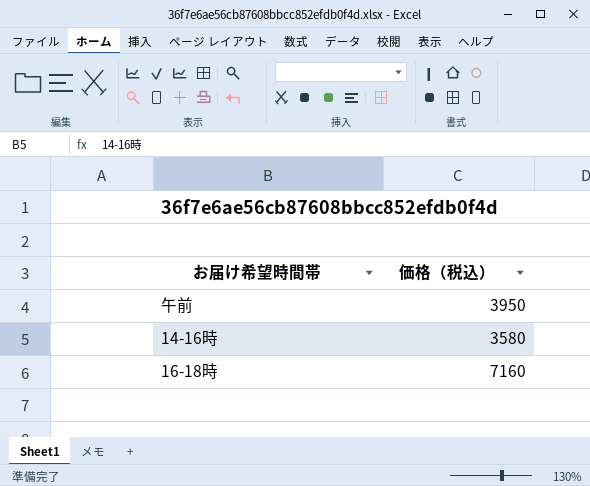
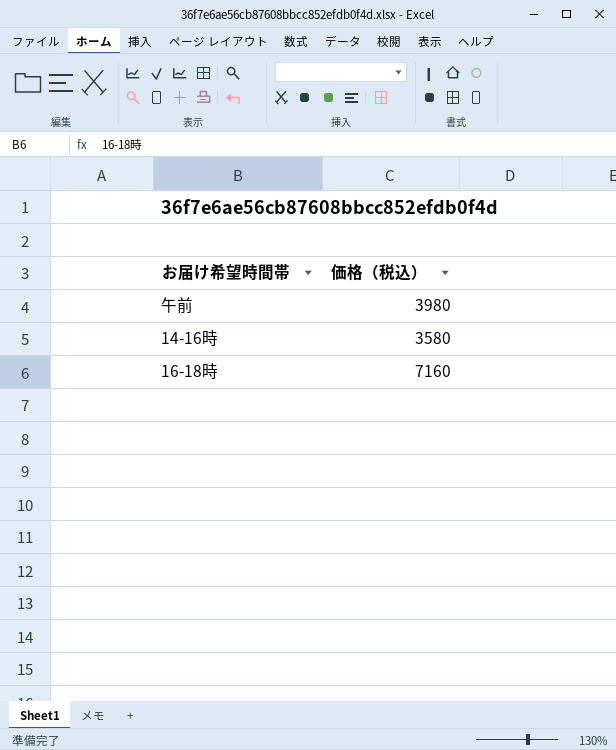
午前 | 価格（税込）: 3950 -> 3980

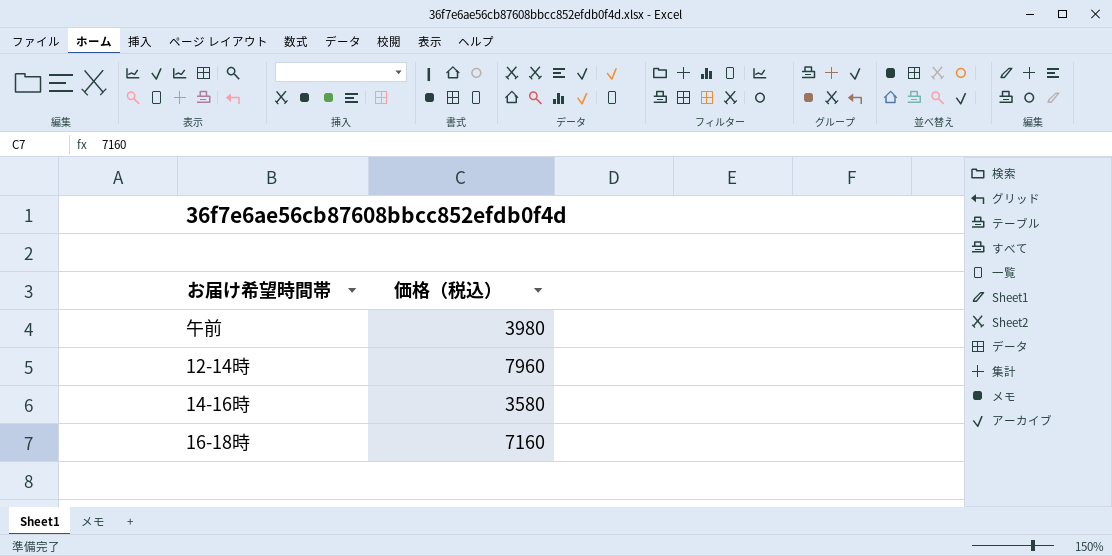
row 12-14時: none -> 7960

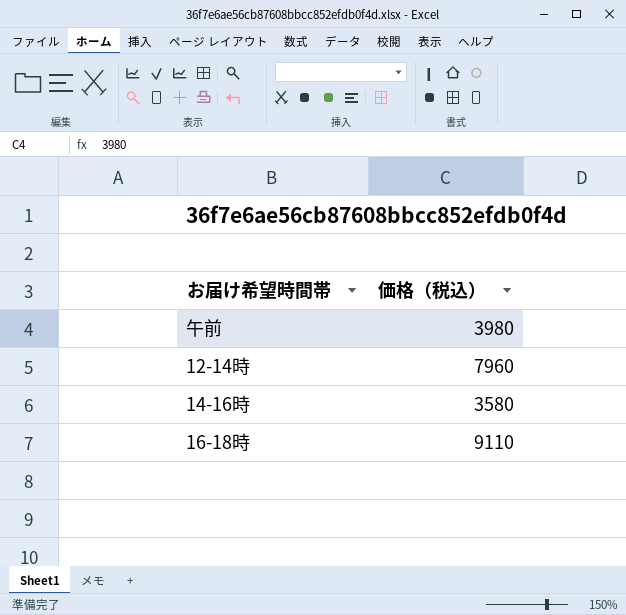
16-18時 | 価格（税込）: 7160 -> 9110

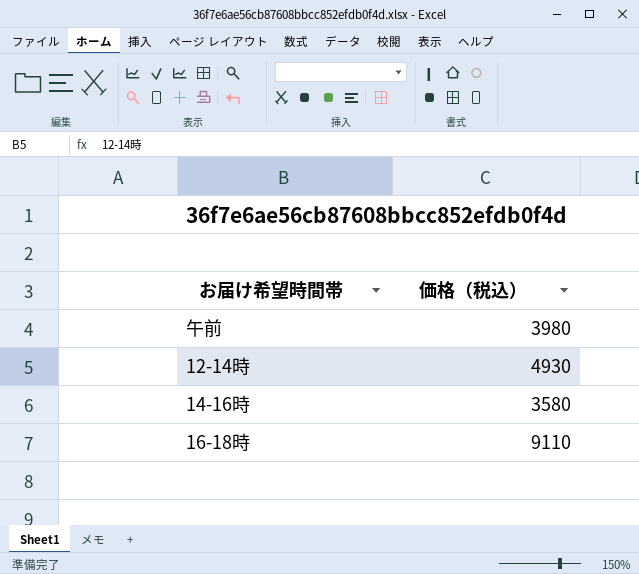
12-14時 | 価格（税込）: 7960 -> 4930

